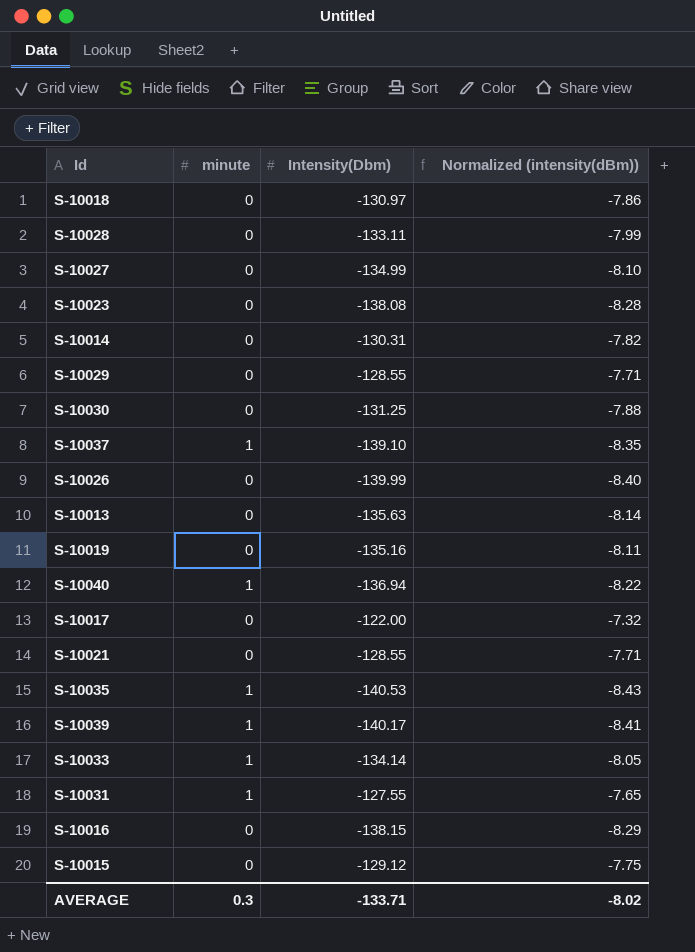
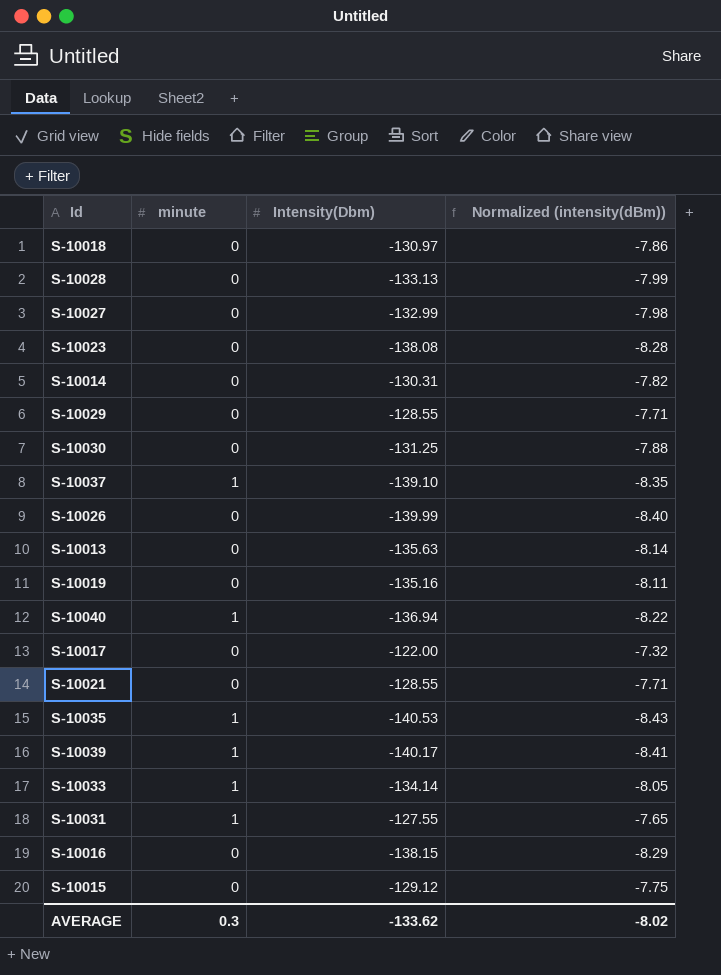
S-10028 | Intensity(Dbm): -133.11 -> -133.13
S-10027 | Intensity(Dbm): -134.99 -> -132.99
S-10027 | Normalized (intensity(dBm)): -8.10 -> -7.98
AVERAGE | Intensity(Dbm): -133.71 -> -133.62

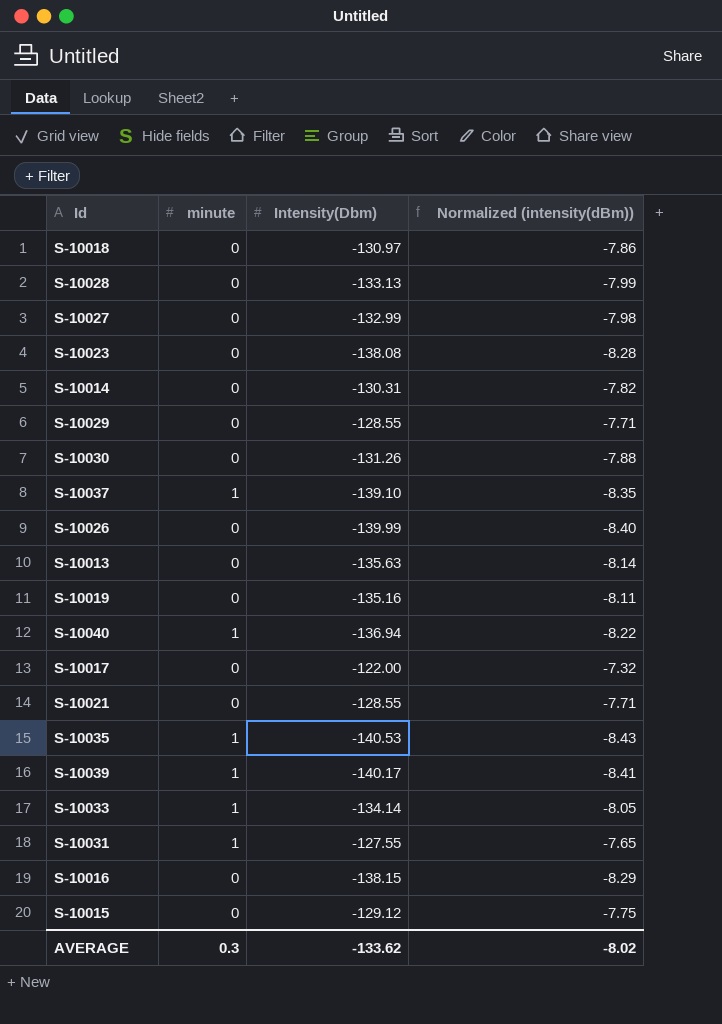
S-10030 | Intensity(Dbm): -131.25 -> -131.26

